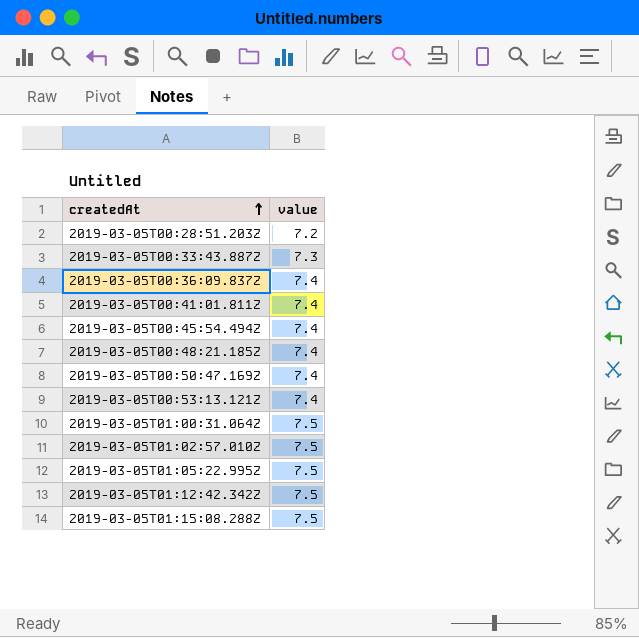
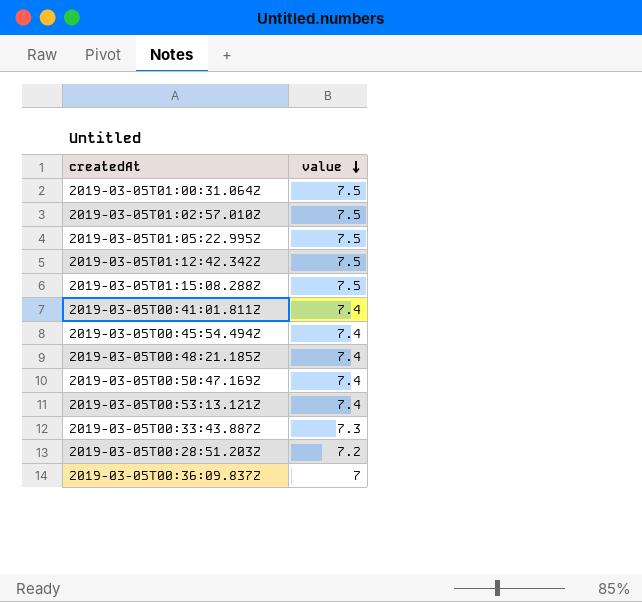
row order: createdAt ascending -> value descending
2019-03-05T00:36:09.837Z | value: 7.4 -> 7

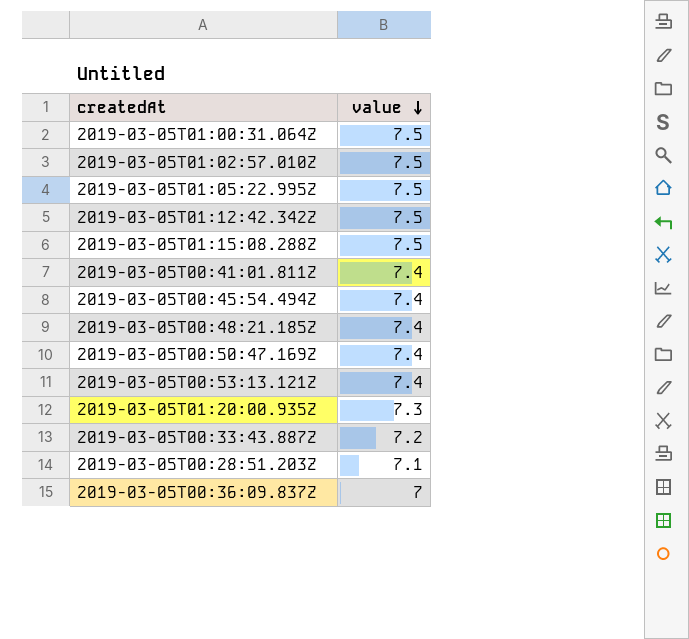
row 2019-03-05T01:20:00.935Z: none -> 7.3
2019-03-05T00:33:43.887Z | value: 7.3 -> 7.2
2019-03-05T00:28:51.203Z | value: 7.2 -> 7.1

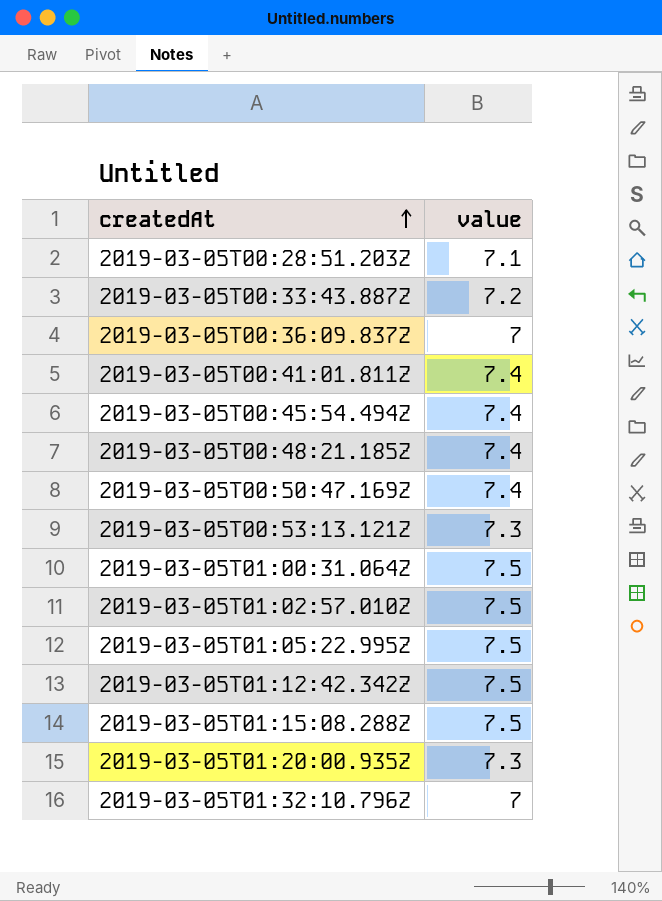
row order: value descending -> createdAt ascending
2019-03-05T00:53:13.121Z | value: 7.4 -> 7.3
row 2019-03-05T01:32:10.796Z: none -> 7

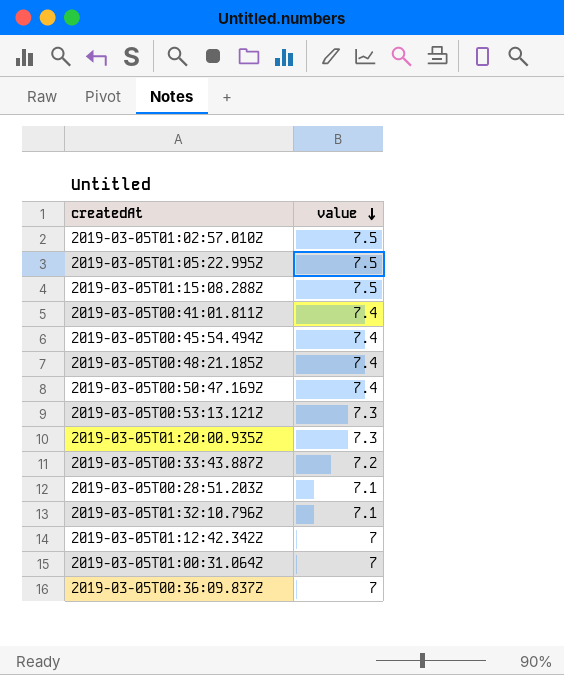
row order: createdAt ascending -> value descending
2019-03-05T01:32:10.796Z | value: 7 -> 7.1
2019-03-05T01:12:42.342Z | value: 7.5 -> 7
2019-03-05T01:00:31.064Z | value: 7.5 -> 7

